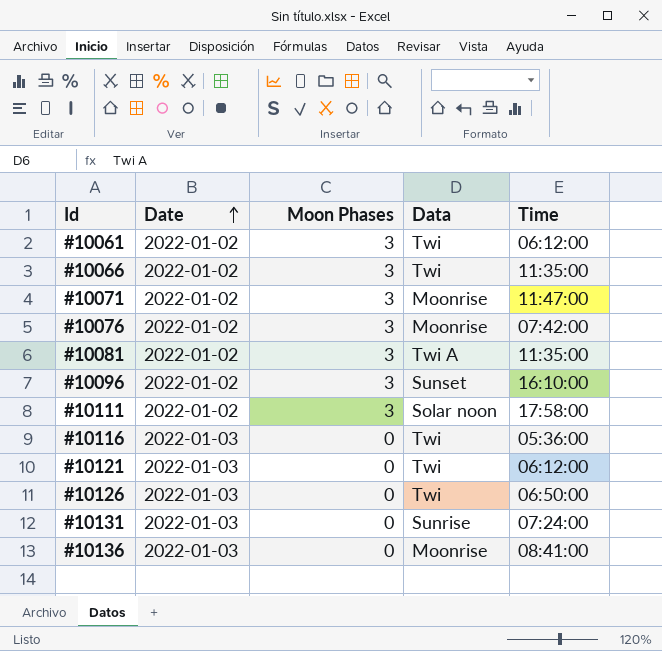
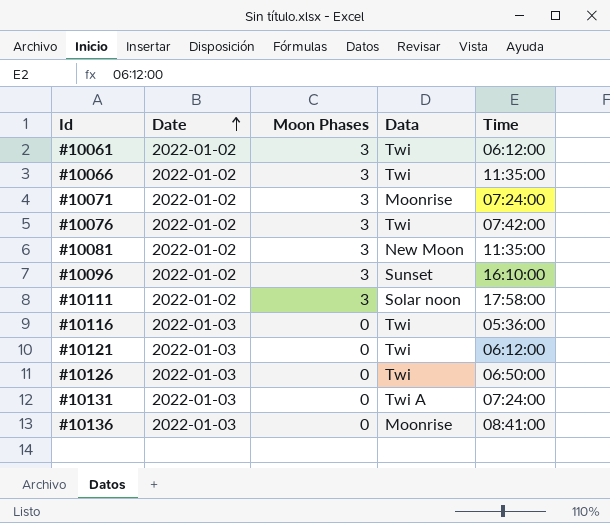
#10071 | Time: 11:47:00 -> 07:24:00
#10076 | Data: Moonrise -> Twi
#10081 | Data: Twi A -> New Moon
#10131 | Data: Sunrise -> Twi A

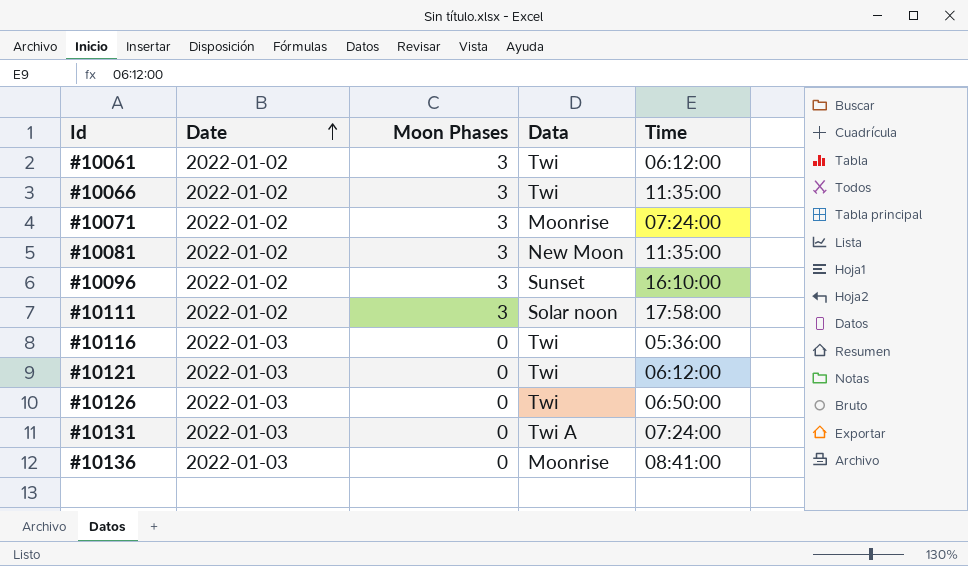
row #10076: 2022-01-02 | 3 | Twi | 07:42:00 -> none

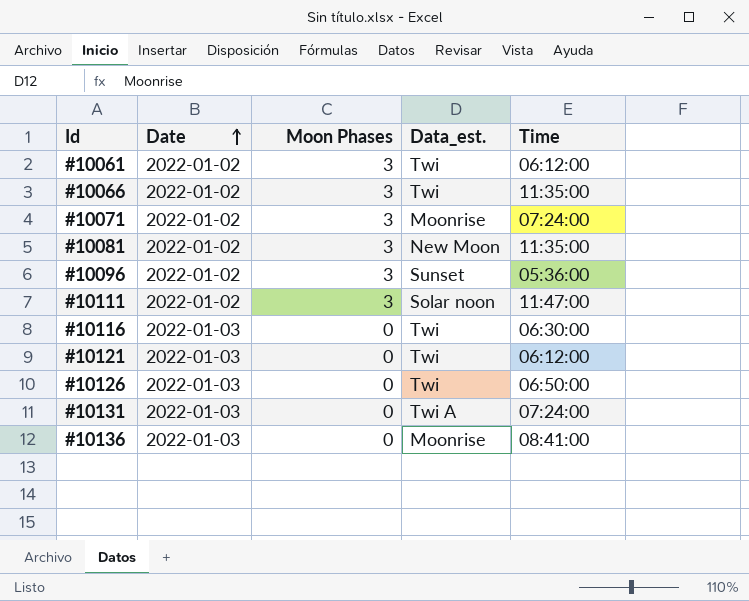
column name: Data -> Data_est.
#10096 | Time: 16:10:00 -> 05:36:00
#10111 | Time: 17:58:00 -> 11:47:00
#10116 | Time: 05:36:00 -> 06:30:00

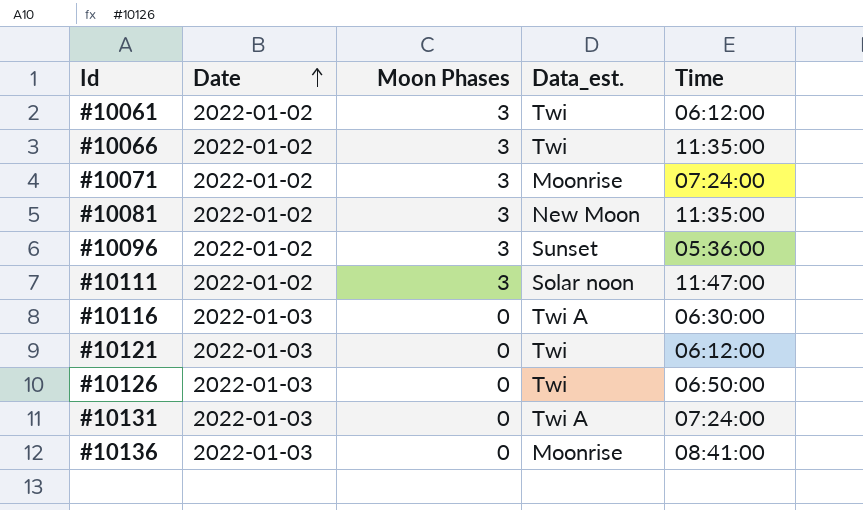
#10116 | Data_est.: Twi -> Twi A

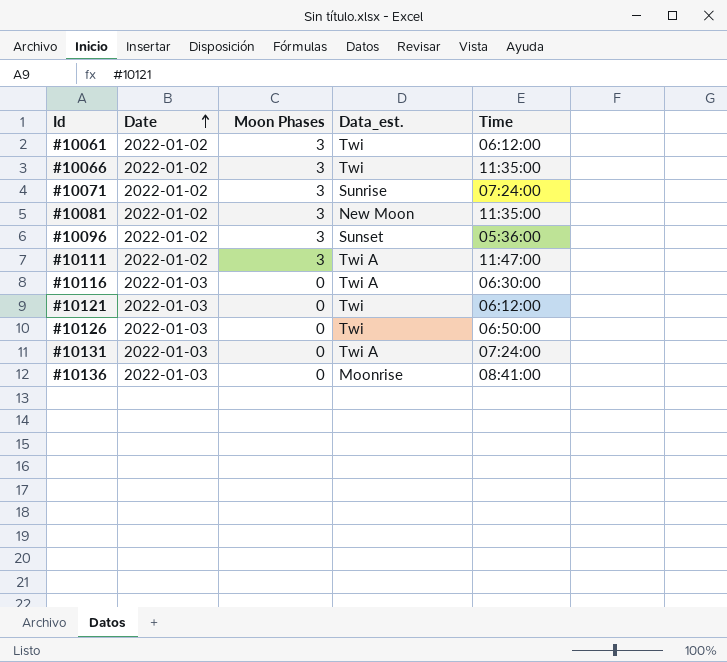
#10071 | Data_est.: Moonrise -> Sunrise
#10111 | Data_est.: Solar noon -> Twi A

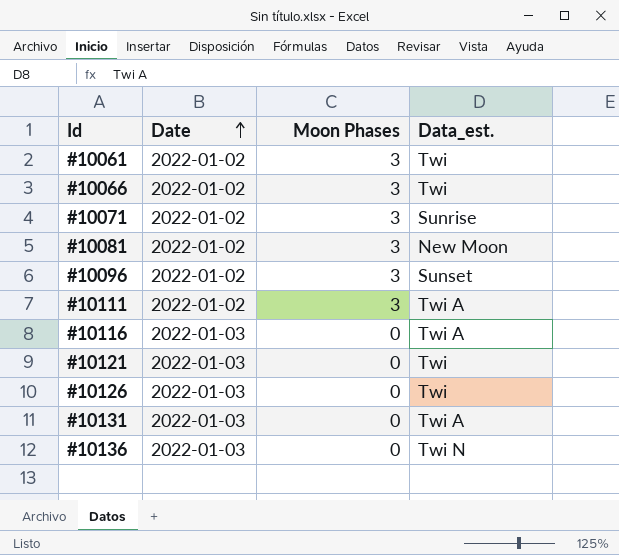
column Time | position: 5 -> none
#10136 | Data_est.: Moonrise -> Twi N

